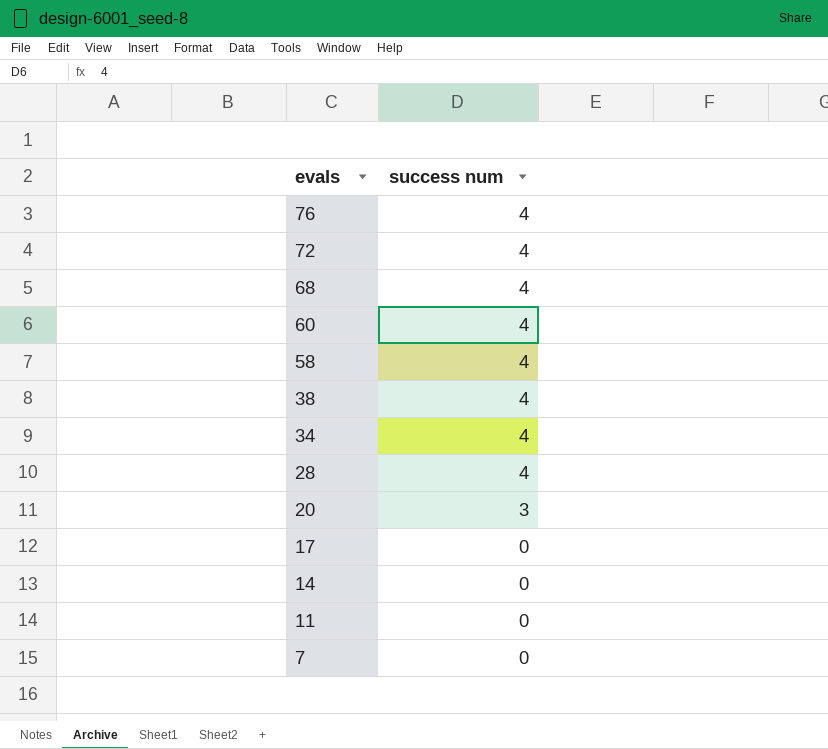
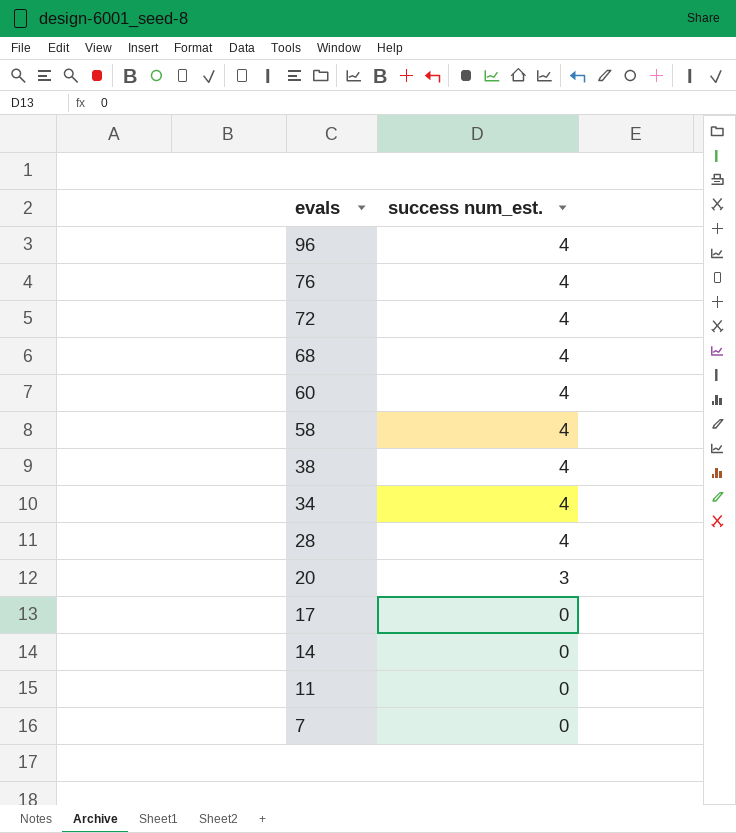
column name: success num -> success num_est.
row 96: none -> 4

